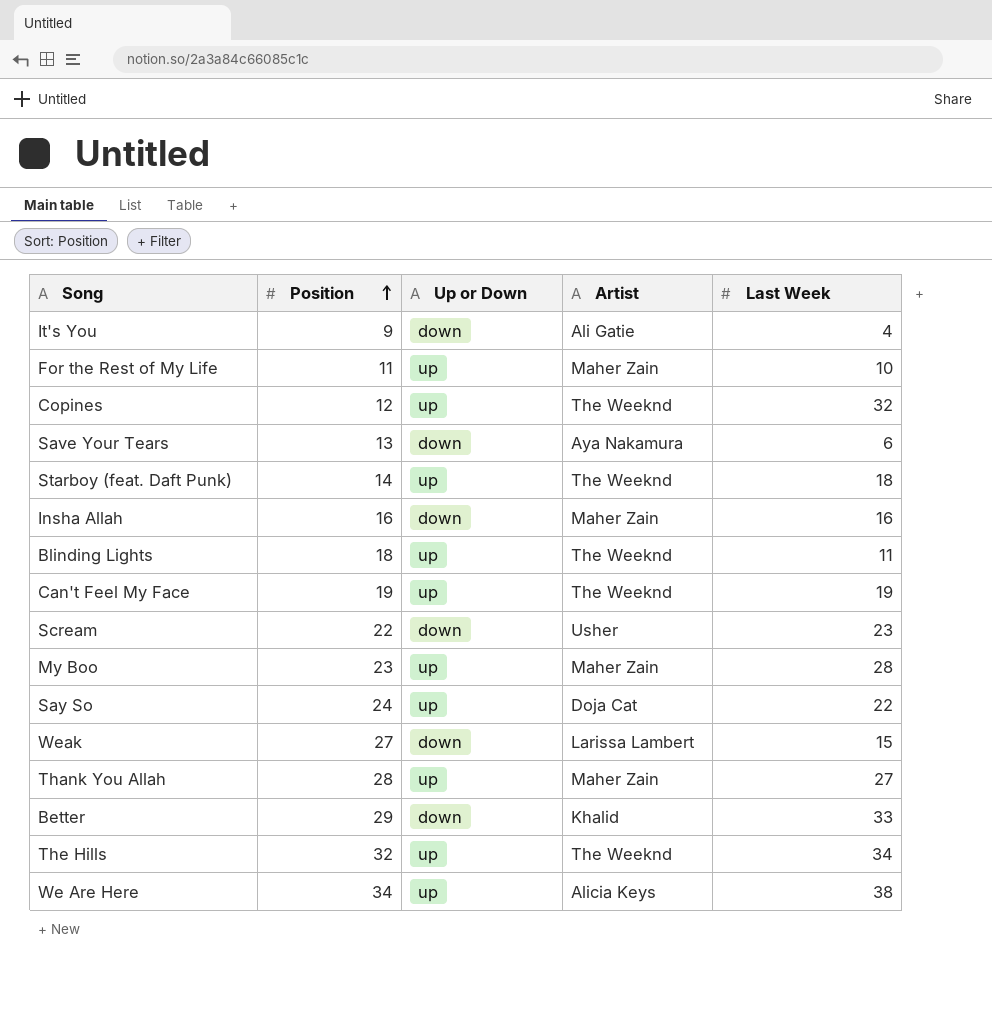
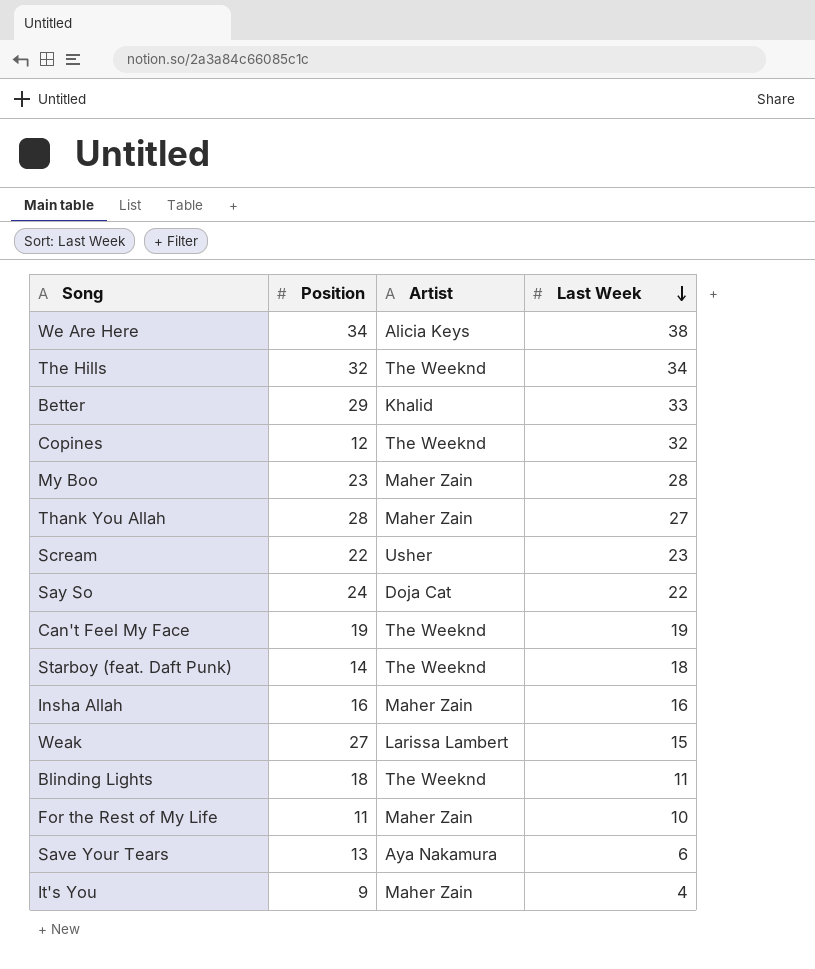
row order: Position ascending -> Last Week descending
column Up or Down | position: 3 -> none
It's You | Artist: Ali Gatie -> Maher Zain

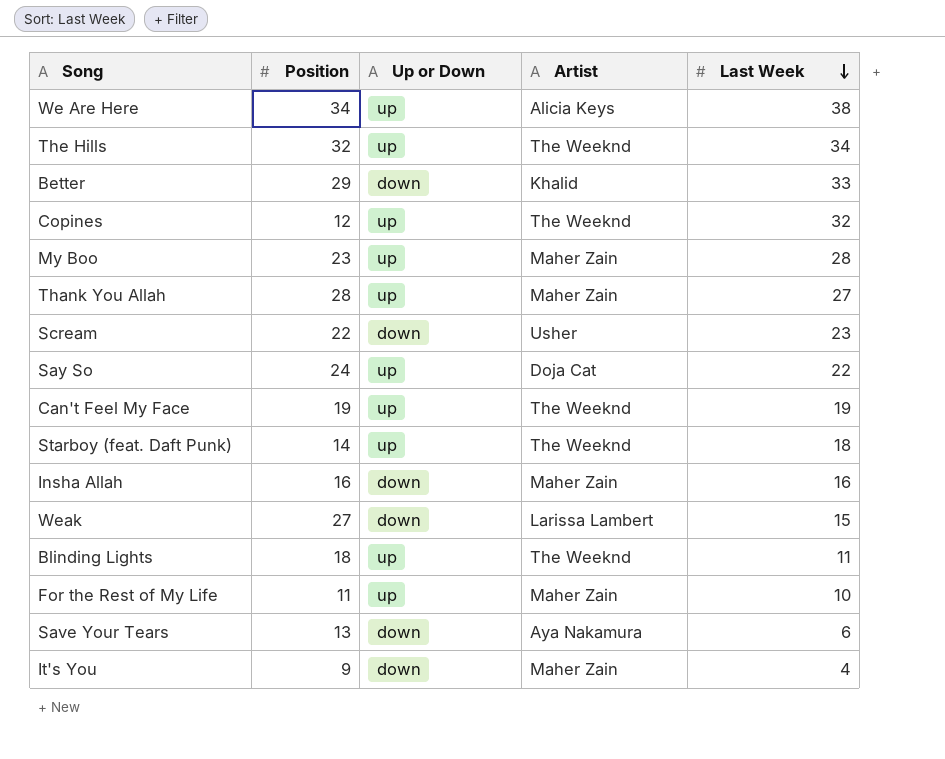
column Up or Down | position: none -> 3

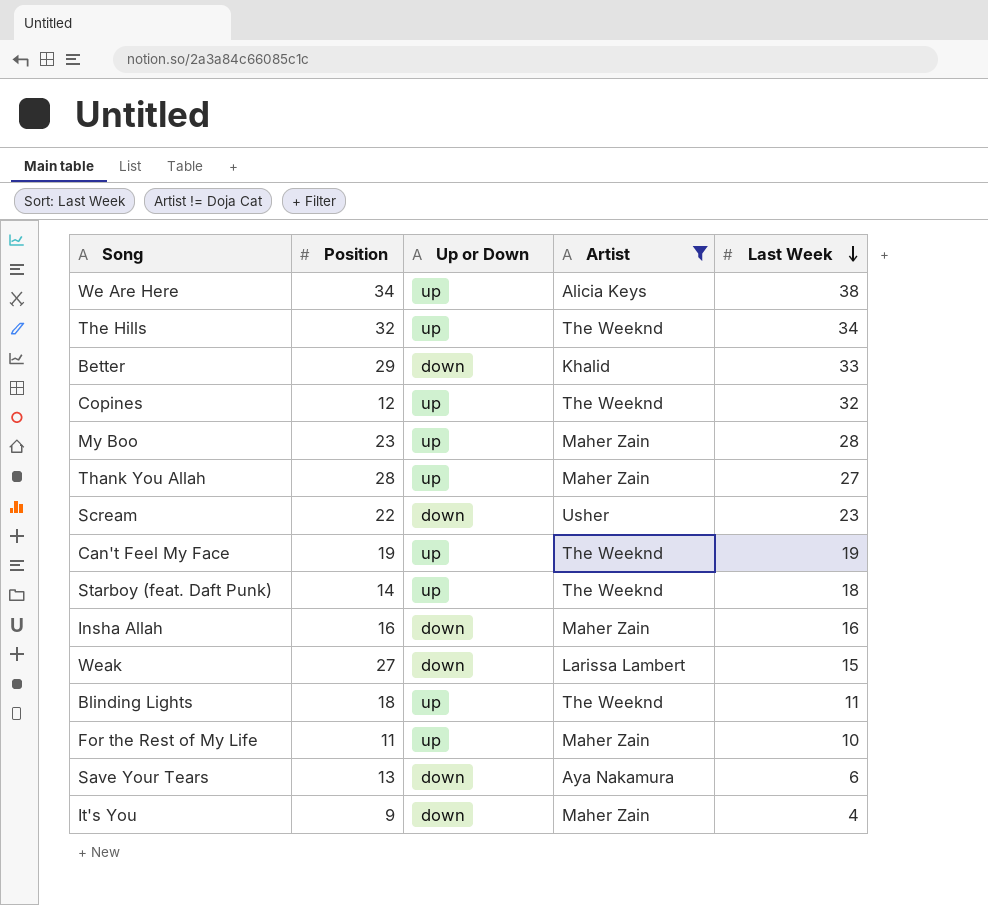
filter: none -> Artist != Doja Cat

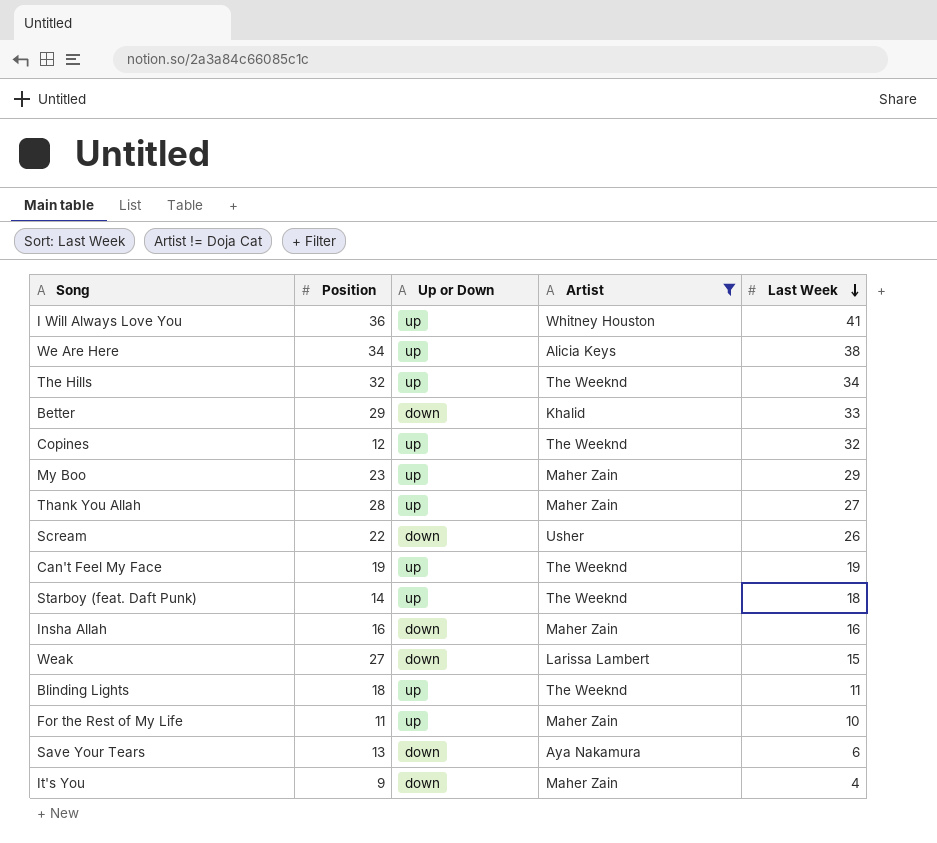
row I Will Always Love You: none -> 36 | up | Whitney Houston | 41
My Boo | Last Week: 28 -> 29
Scream | Last Week: 23 -> 26

